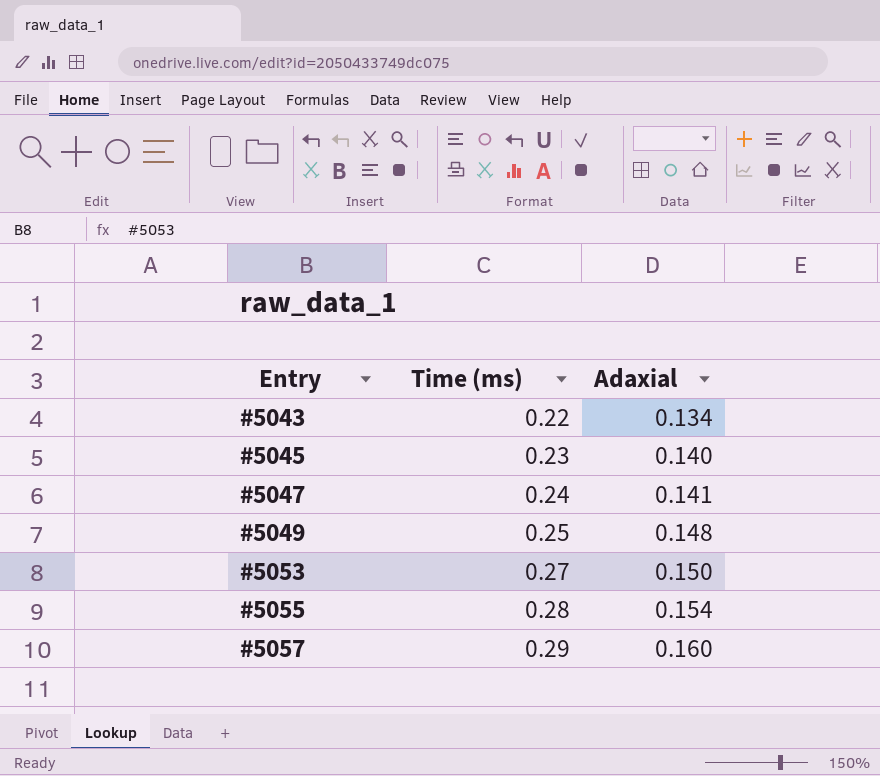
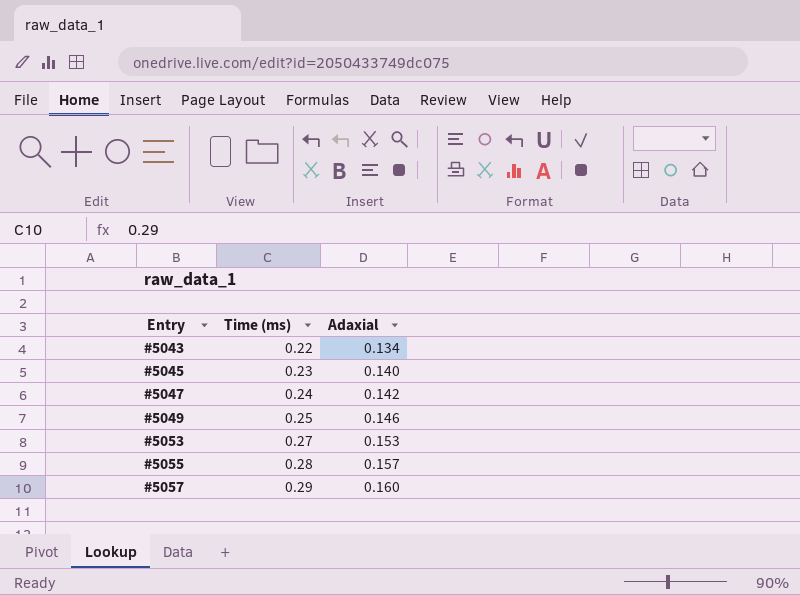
#5047 | Adaxial: 0.141 -> 0.142
#5049 | Adaxial: 0.148 -> 0.146
#5053 | Adaxial: 0.150 -> 0.153
#5055 | Adaxial: 0.154 -> 0.157

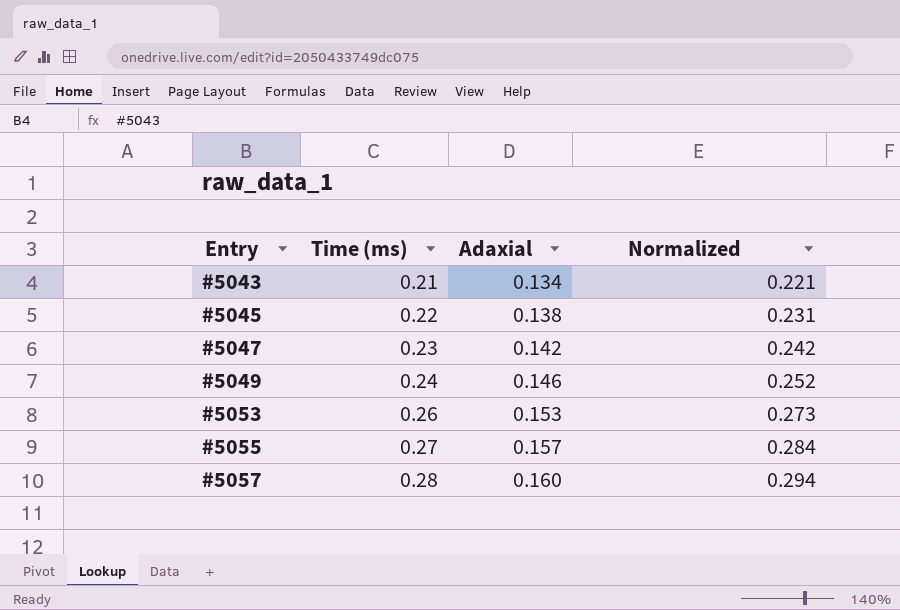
column Normalized | formula: none -> [Time (ms)] * 1.05
#5043 | Time (ms): 0.22 -> 0.21
#5045 | Time (ms): 0.23 -> 0.22
#5045 | Adaxial: 0.140 -> 0.138
#5047 | Time (ms): 0.24 -> 0.23
#5049 | Time (ms): 0.25 -> 0.24
#5053 | Time (ms): 0.27 -> 0.26
#5055 | Time (ms): 0.28 -> 0.27
#5057 | Time (ms): 0.29 -> 0.28

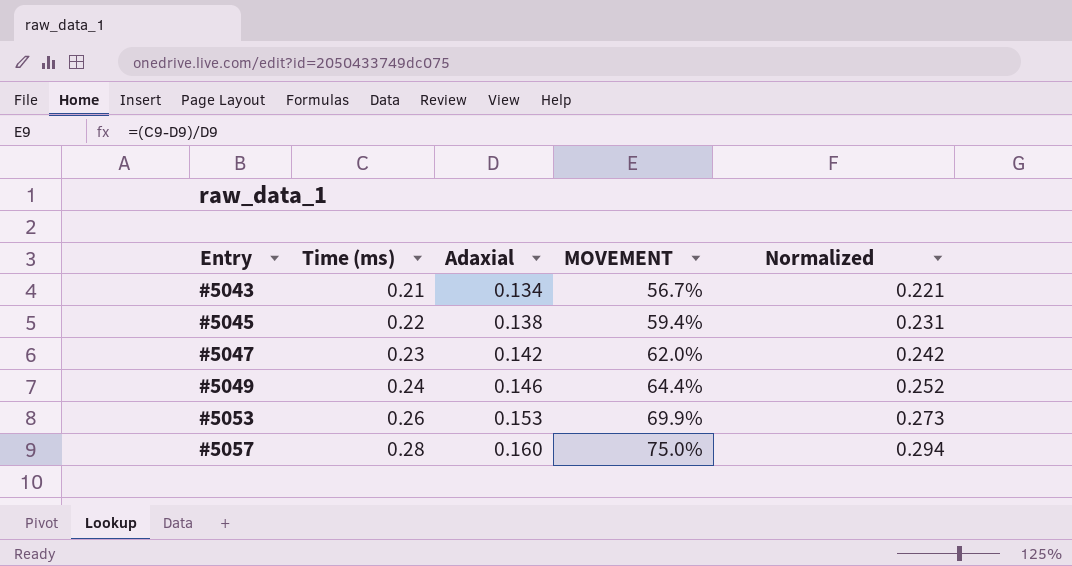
column MOVEMENT | formula: none -> ([Time (ms)] - [Adaxial]) / [Adaxial]
row #5055: 0.27 | 0.157 | 0.284 -> none

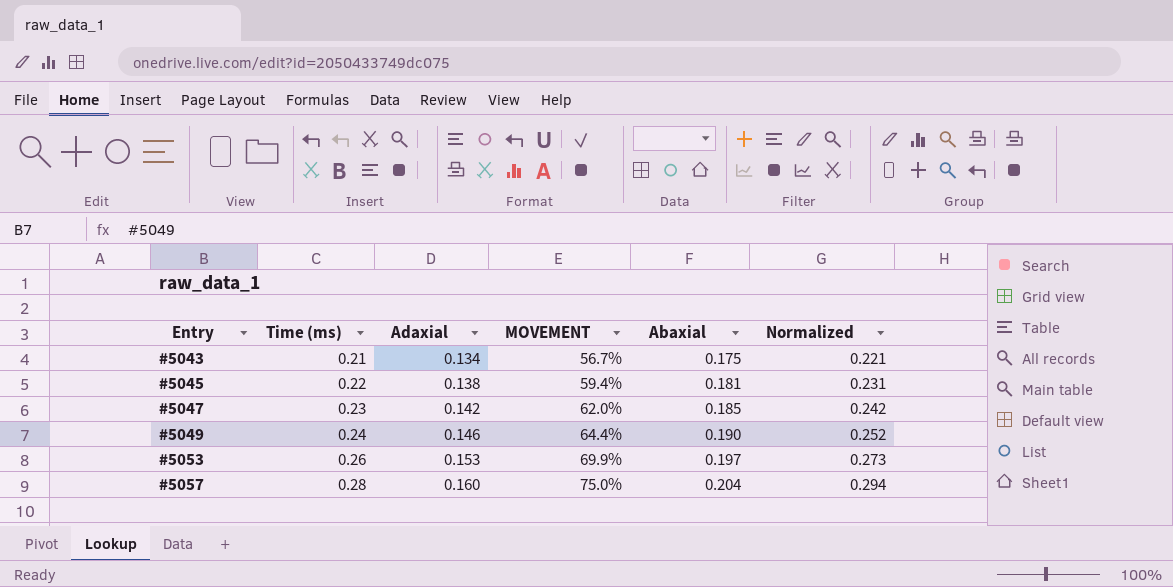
column Abaxial | position: none -> 5

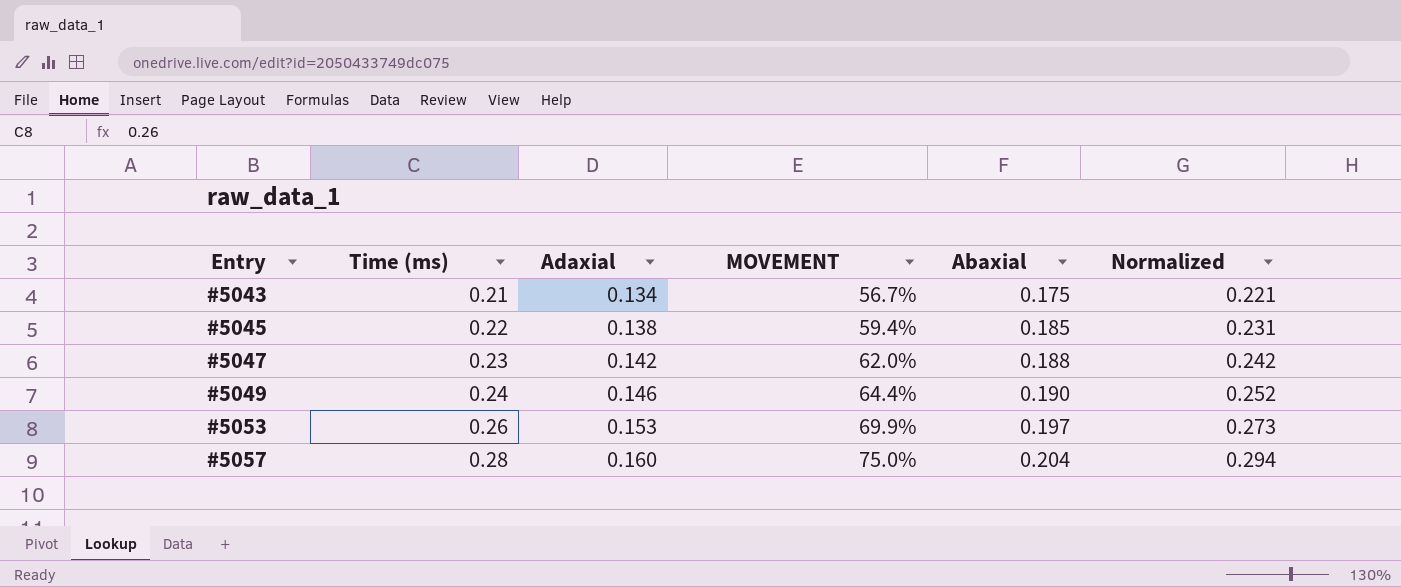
#5045 | Abaxial: 0.181 -> 0.185
#5047 | Abaxial: 0.185 -> 0.188

